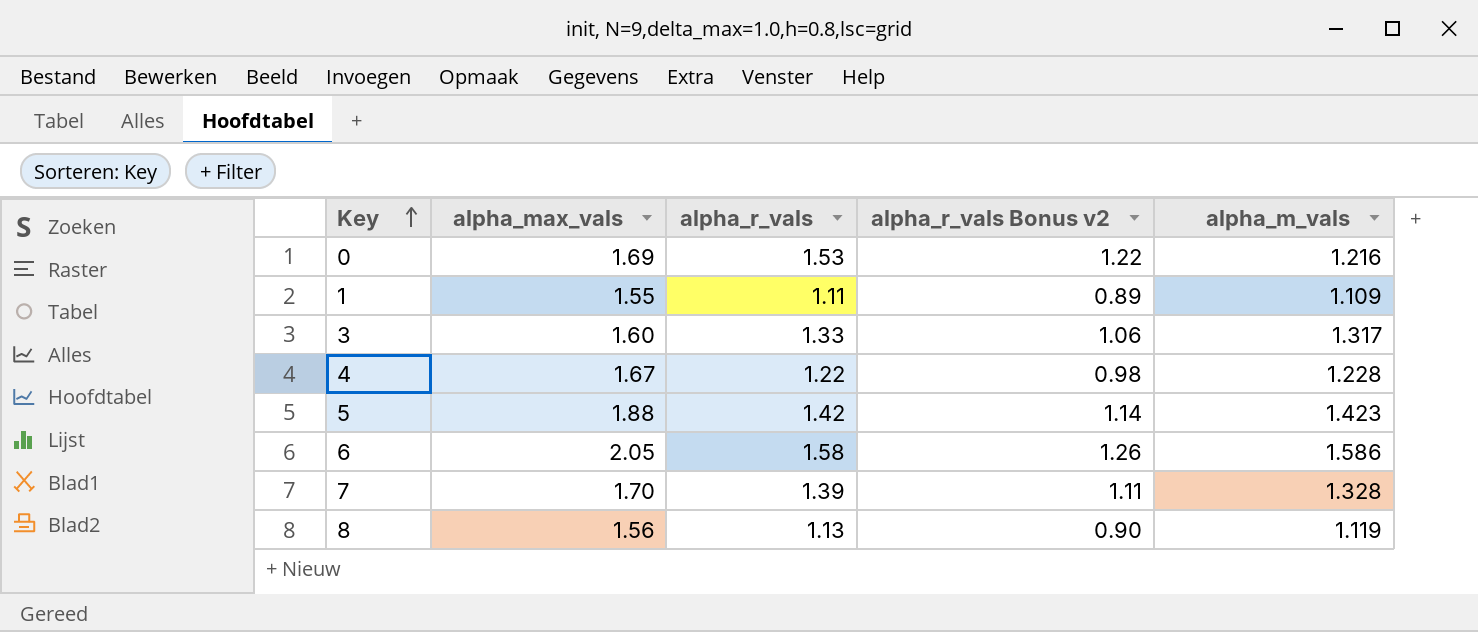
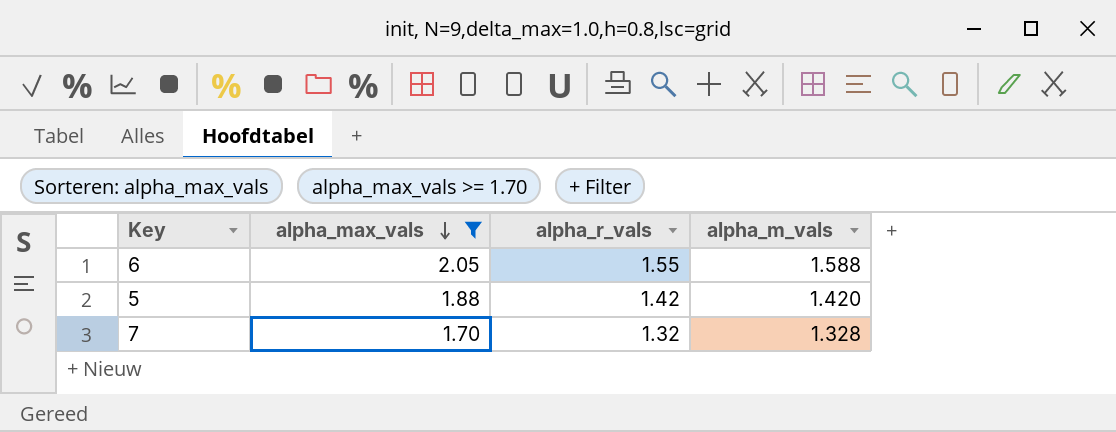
filter: none -> alpha_max_vals >= 1.70
row order: Key ascending -> alpha_max_vals descending
column alpha_r_vals Bonus v2 | formula: [alpha_r_vals] * 0.8 -> none
6 | alpha_r_vals: 1.58 -> 1.55
6 | alpha_m_vals: 1.586 -> 1.588
5 | alpha_m_vals: 1.423 -> 1.420
7 | alpha_r_vals: 1.39 -> 1.32

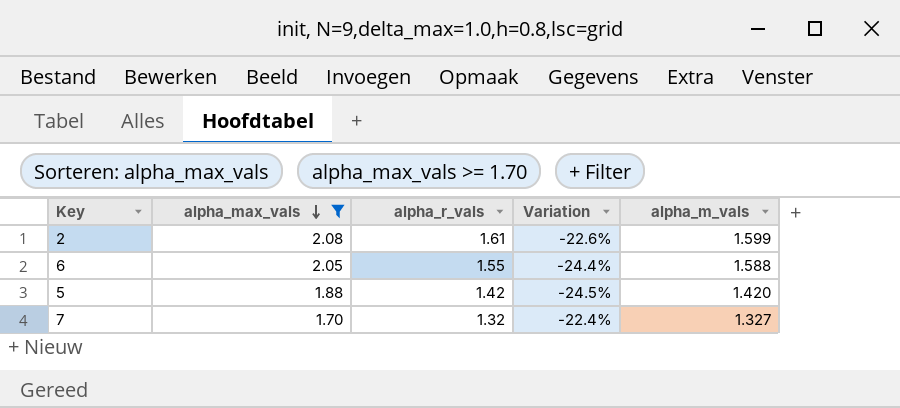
column Variation | formula: none -> ([alpha_r_vals] - [alpha_max_vals]) / [alpha_max_vals]
row 2: none -> 2.08 | 1.61 | -22.6% | 1.599
7 | alpha_m_vals: 1.328 -> 1.327

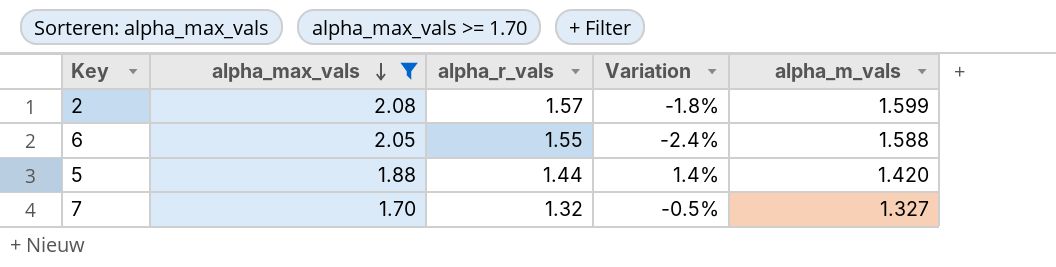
column Variation | formula: ([alpha_r_vals] - [alpha_max_vals]) / [alpha_max_vals] -> ([alpha_r_vals] - [alpha_m_vals]) / [alpha_m_vals]
2 | alpha_r_vals: 1.61 -> 1.57
5 | alpha_r_vals: 1.42 -> 1.44

